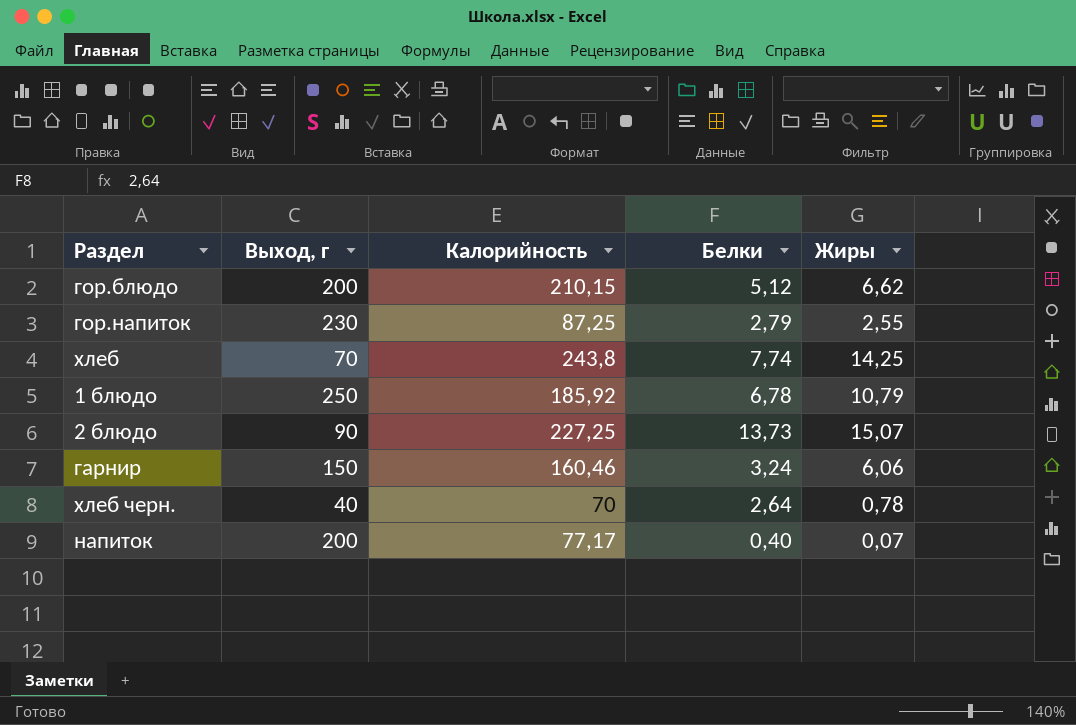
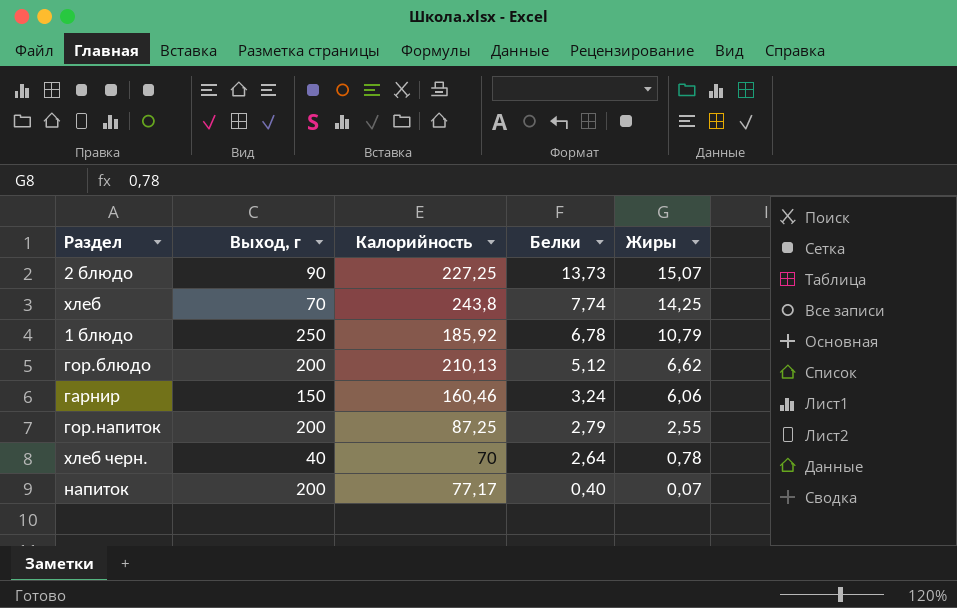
row order: none -> Белки descending
гор.блюдо | Калорийность: 210,15 -> 210,13
гор.напиток | Выход, г: 230 -> 200

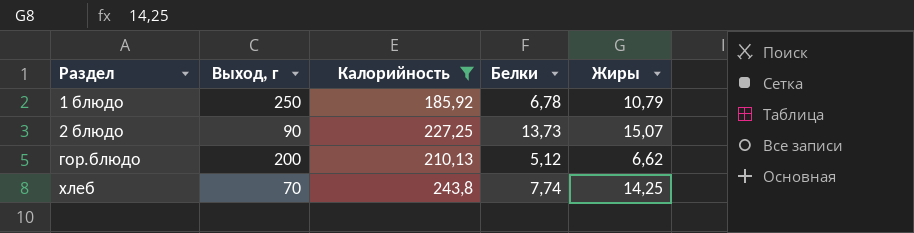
filter: none -> Калорийность >= 185,92
row order: Белки descending -> Раздел ascending

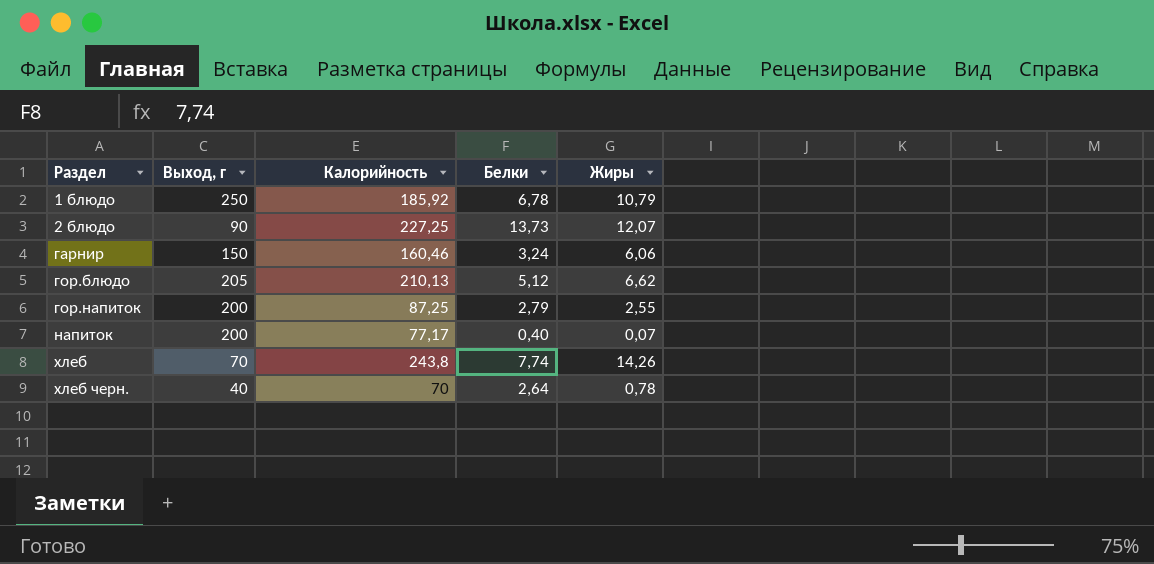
filter: Калорийность >= 185,92 -> none
2 блюдо | Жиры: 15,07 -> 12,07
гор.блюдо | Выход, г: 200 -> 205
хлеб | Жиры: 14,25 -> 14,26

